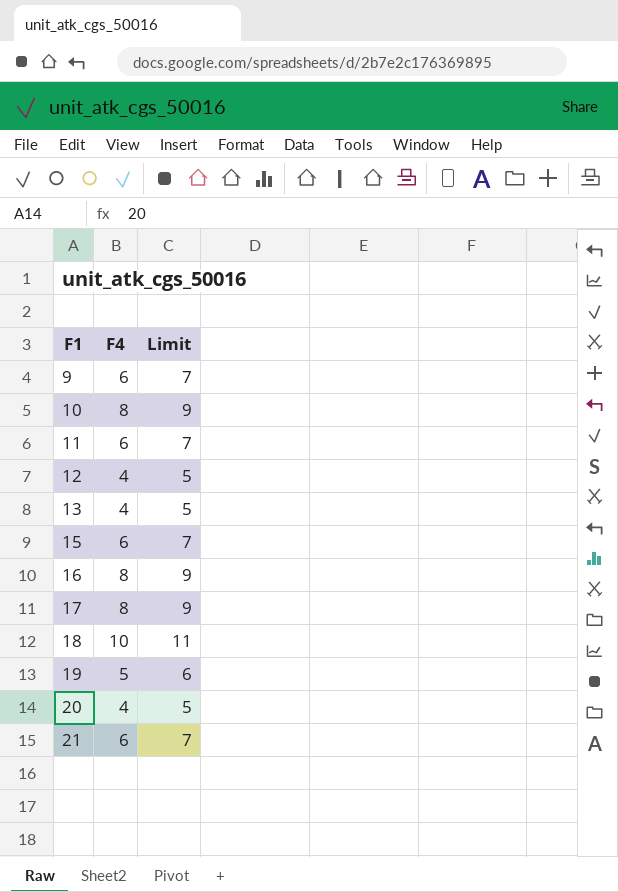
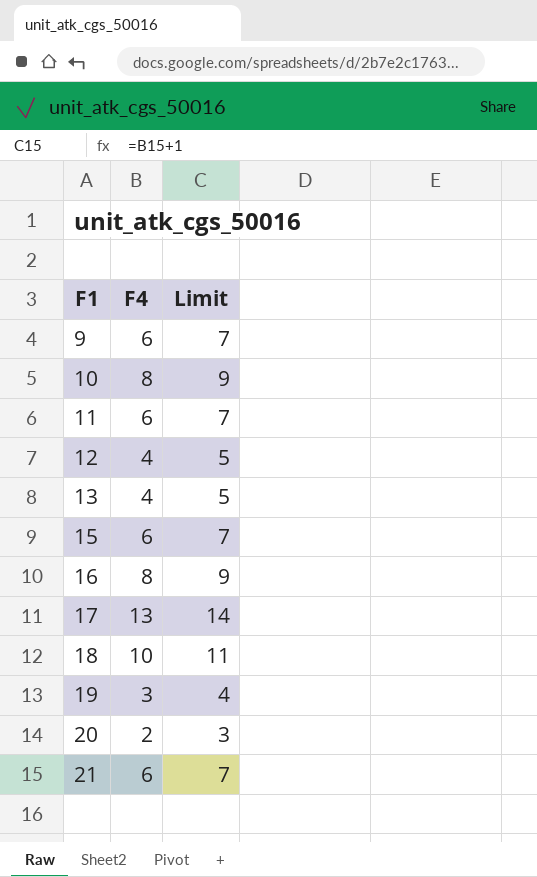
17 | F4: 8 -> 13
17 | Limit: 9 -> 14
19 | F4: 5 -> 3
19 | Limit: 6 -> 4
20 | F4: 4 -> 2
20 | Limit: 5 -> 3

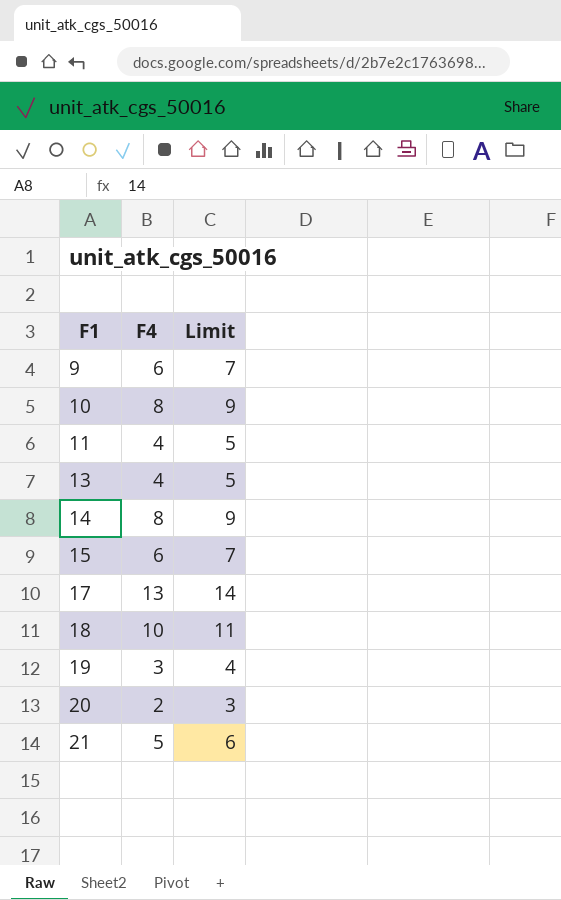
row 12: 4 | 5 -> none
row 16: 8 | 9 -> none
11 | F4: 6 -> 4
11 | Limit: 7 -> 5
row 14: none -> 8 | 9
21 | F4: 6 -> 5
21 | Limit: 7 -> 6

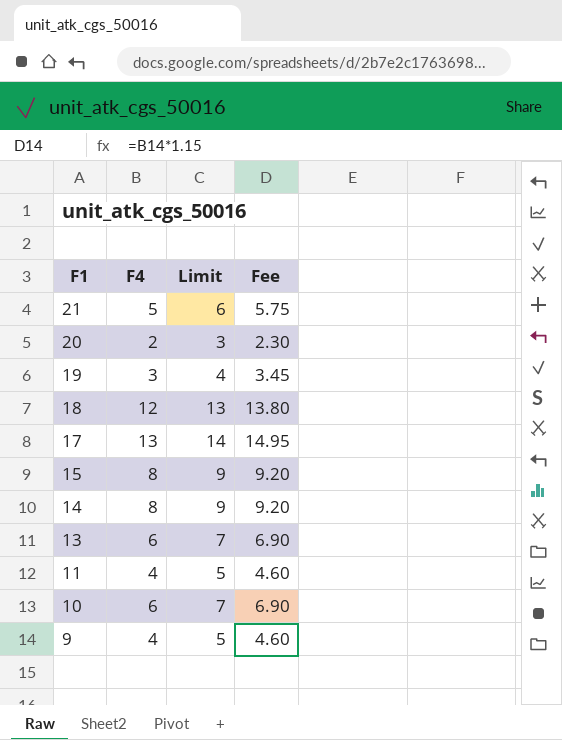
row order: F1 ascending -> F1 descending
column Fee | formula: none -> [F4] * 1.15
18 | F4: 10 -> 12
18 | Limit: 11 -> 13
15 | F4: 6 -> 8
15 | Limit: 7 -> 9
13 | F4: 4 -> 6
13 | Limit: 5 -> 7
10 | F4: 8 -> 6
10 | Limit: 9 -> 7
9 | F4: 6 -> 4
9 | Limit: 7 -> 5

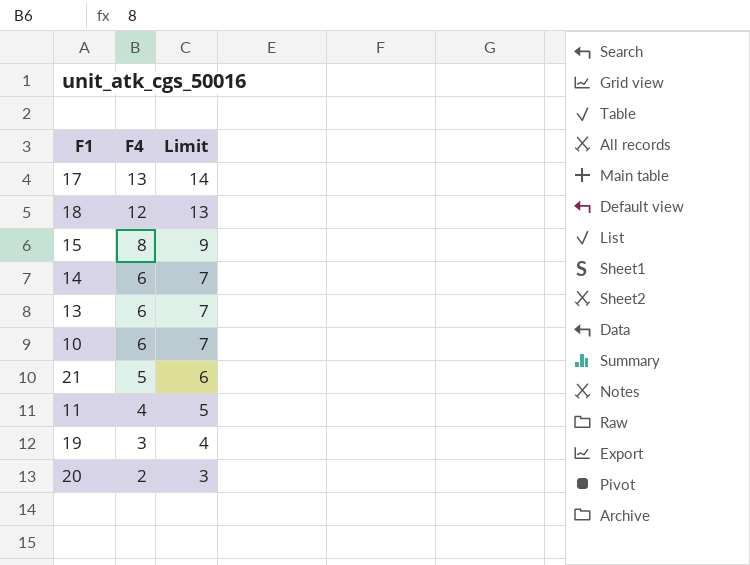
row order: F1 descending -> F4 descending
column Fee | formula: [F4] * 1.15 -> none
row 9: 4 | 5 | 4.60 -> none
14 | F4: 8 -> 6
14 | Limit: 9 -> 7

